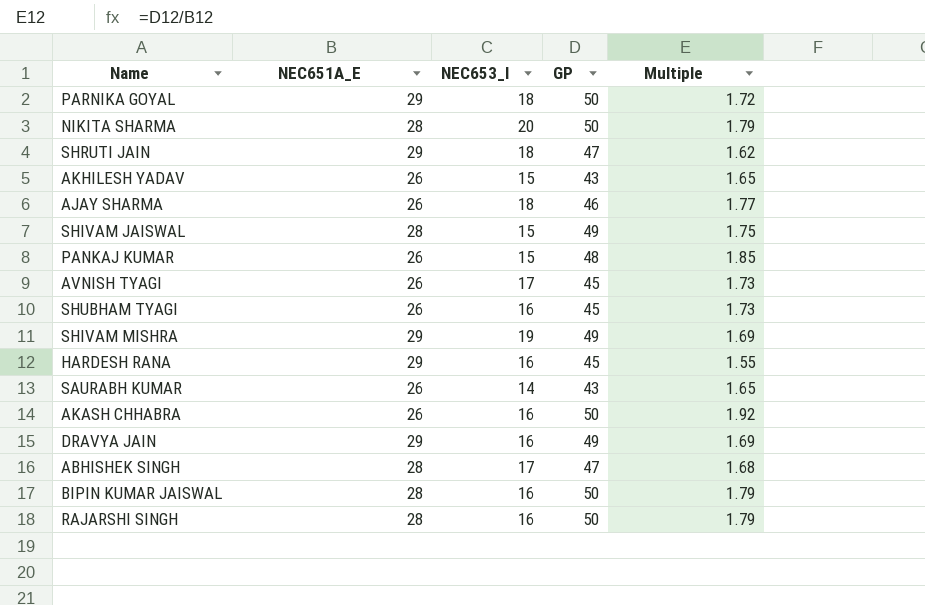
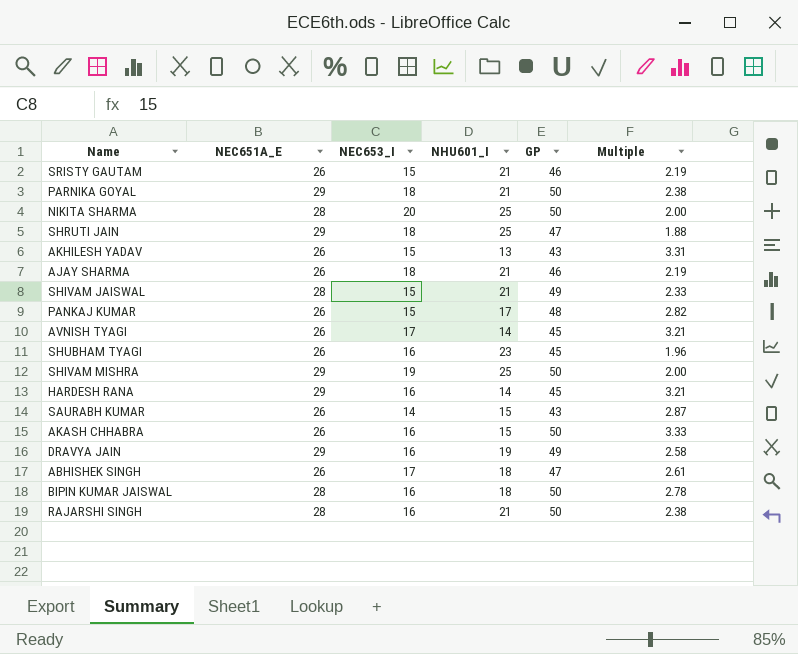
column NHU601_I | position: none -> 4
column Multiple | formula: [GP] / [NEC651A_E] -> [GP] / [NHU601_I]
row SRISTY GAUTAM: none -> 26 | 15 | 21 | 46 | 2.19
SHIVAM MISHRA | GP: 49 -> 50
ABHISHEK SINGH | NEC651A_E: 28 -> 26

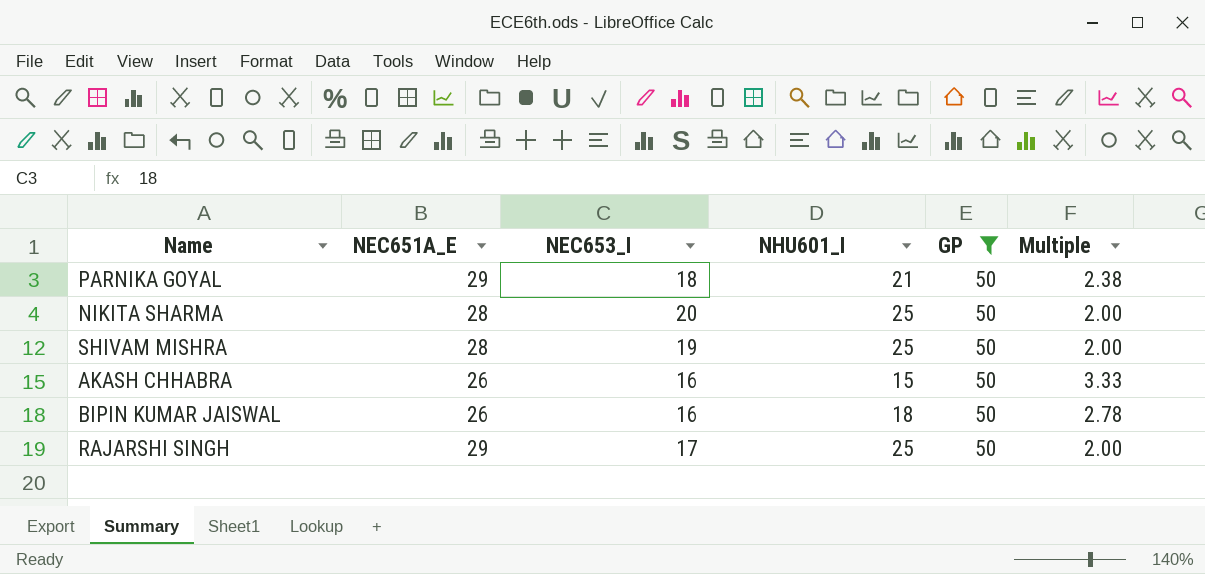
filter: none -> GP = 50
SHIVAM MISHRA | NEC651A_E: 29 -> 28
BIPIN KUMAR JAISWAL | NEC651A_E: 28 -> 26
RAJARSHI SINGH | NEC651A_E: 28 -> 29
RAJARSHI SINGH | NEC653_I: 16 -> 17
RAJARSHI SINGH | NHU601_I: 21 -> 25
RAJARSHI SINGH | Multiple: 2.38 -> 2.00

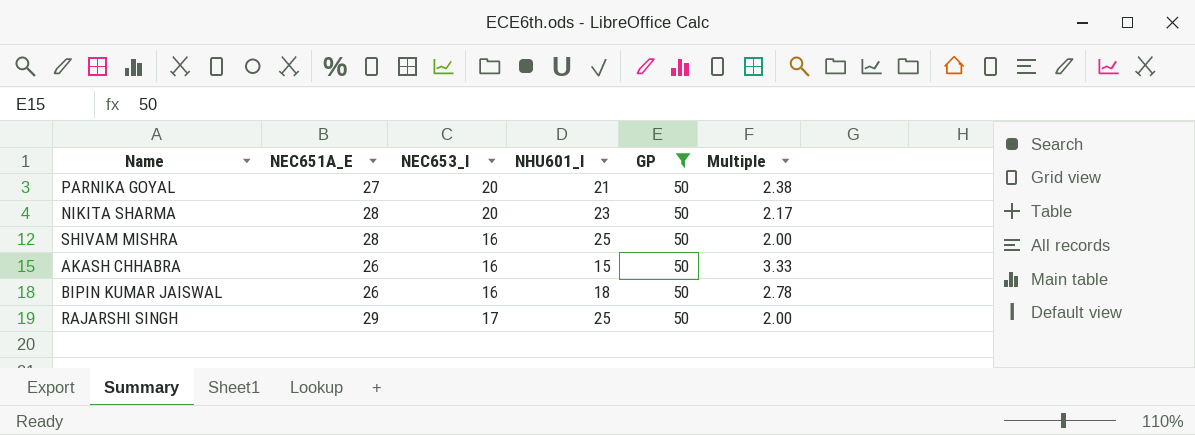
PARNIKA GOYAL | NEC651A_E: 29 -> 27
PARNIKA GOYAL | NEC653_I: 18 -> 20
NIKITA SHARMA | NHU601_I: 25 -> 23
NIKITA SHARMA | Multiple: 2.00 -> 2.17
SHIVAM MISHRA | NEC653_I: 19 -> 16

